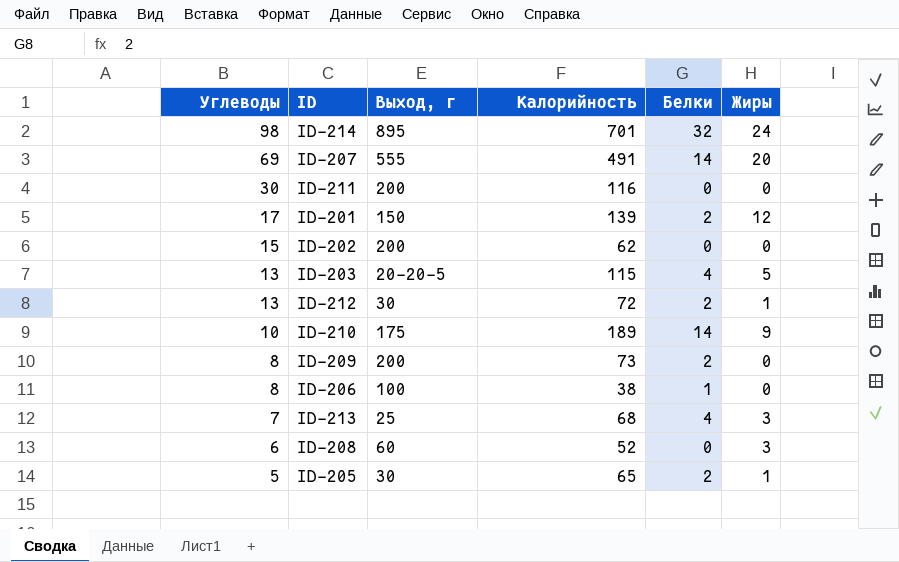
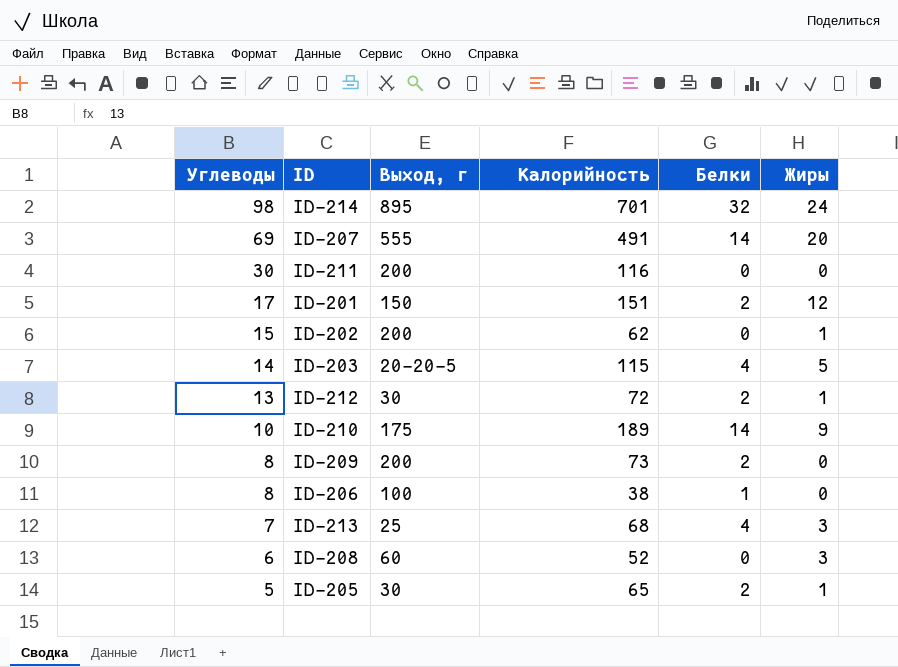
ID-201 | Калорийность: 139 -> 151
ID-202 | Жиры: 0 -> 1
ID-203 | Углеводы: 13 -> 14

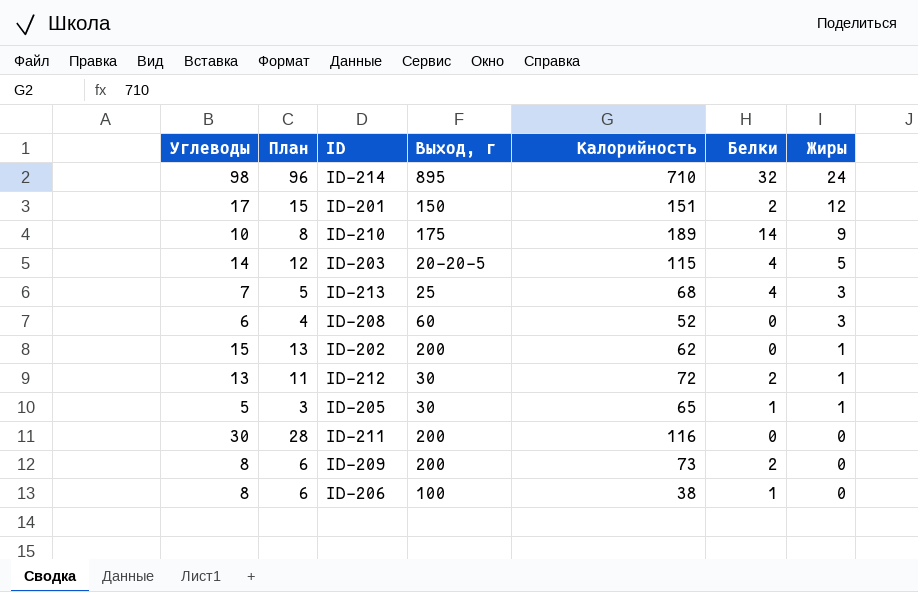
row order: Углеводы descending -> Жиры descending
column План | formula: none -> [Углеводы] - 2
row ID-207: 69 | 555 | 491 | 14 | 20 -> none
ID-214 | Калорийность: 701 -> 710
ID-205 | Белки: 2 -> 1

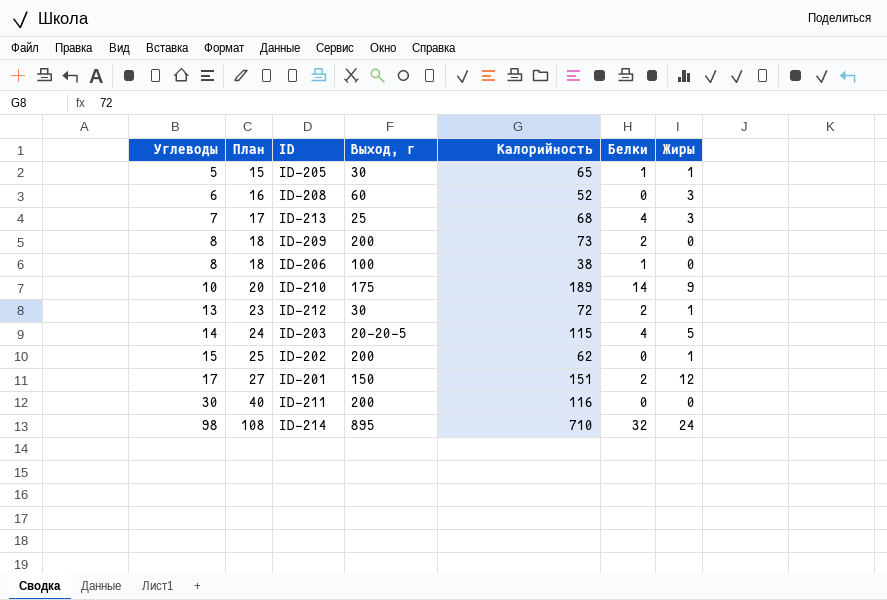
row order: Жиры descending -> Углеводы ascending
column План | formula: [Углеводы] - 2 -> [Углеводы] + 10

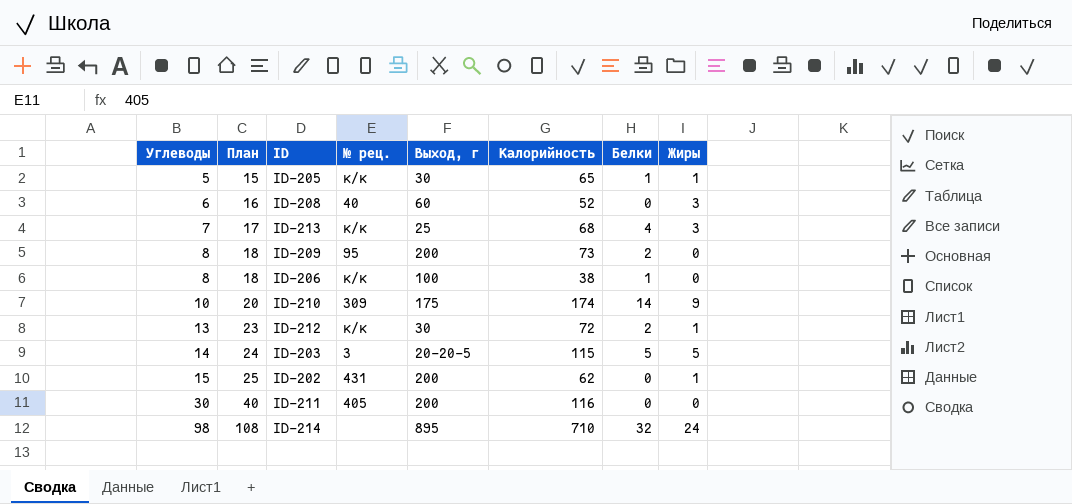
column № рец. | position: none -> 4
row ID-201: 17 | 27 | 150 | 151 | 2 | 12 -> none
ID-210 | Калорийность: 189 -> 174
ID-203 | Белки: 4 -> 5

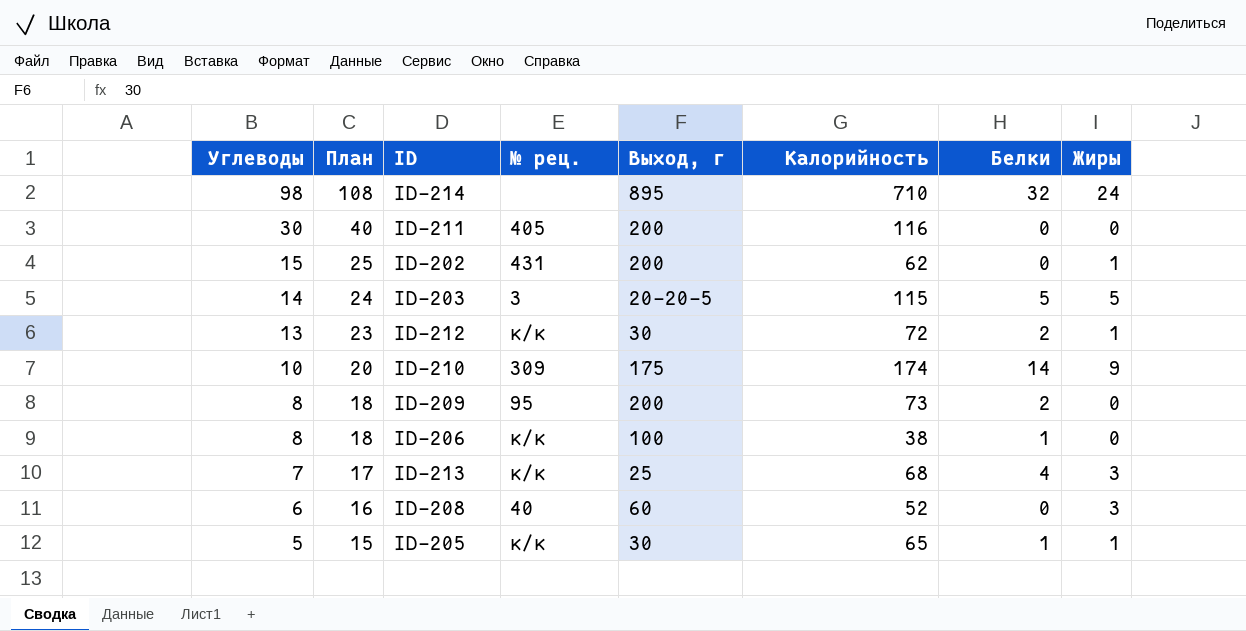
row order: Углеводы ascending -> Углеводы descending

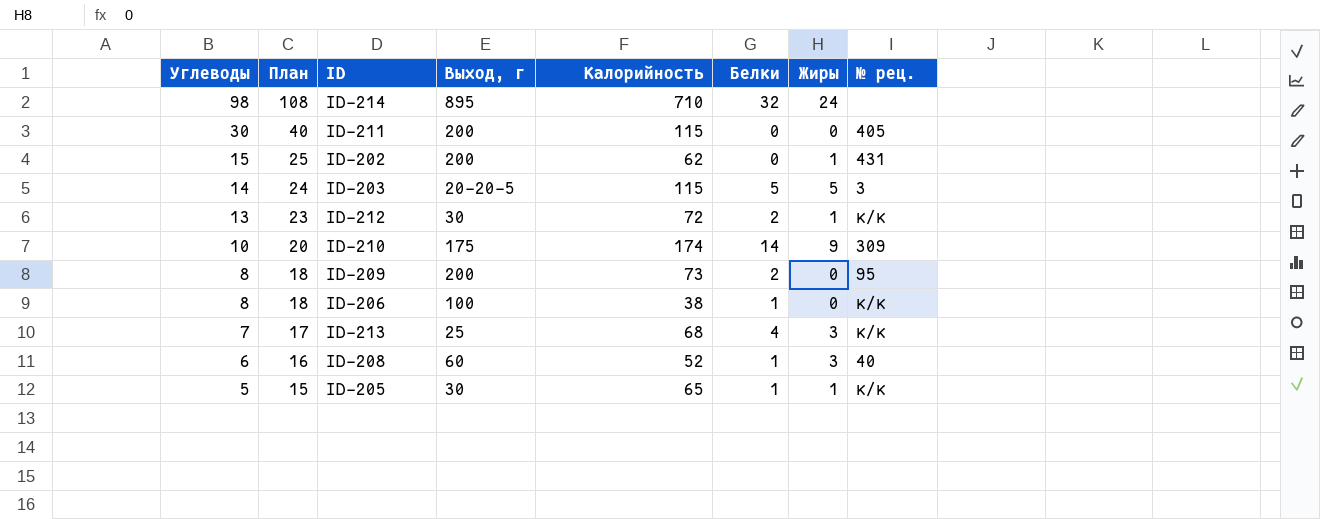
column № рец. | position: 4 -> 8
ID-211 | Калорийность: 116 -> 115
ID-208 | Белки: 0 -> 1

